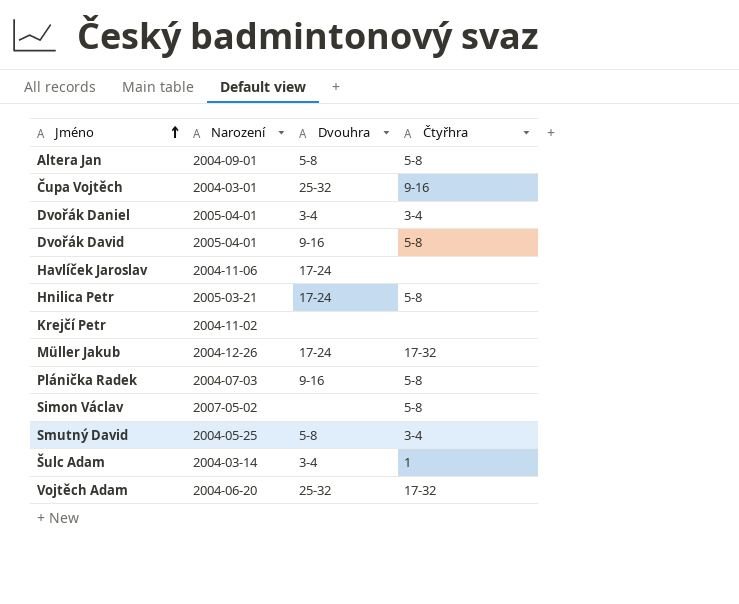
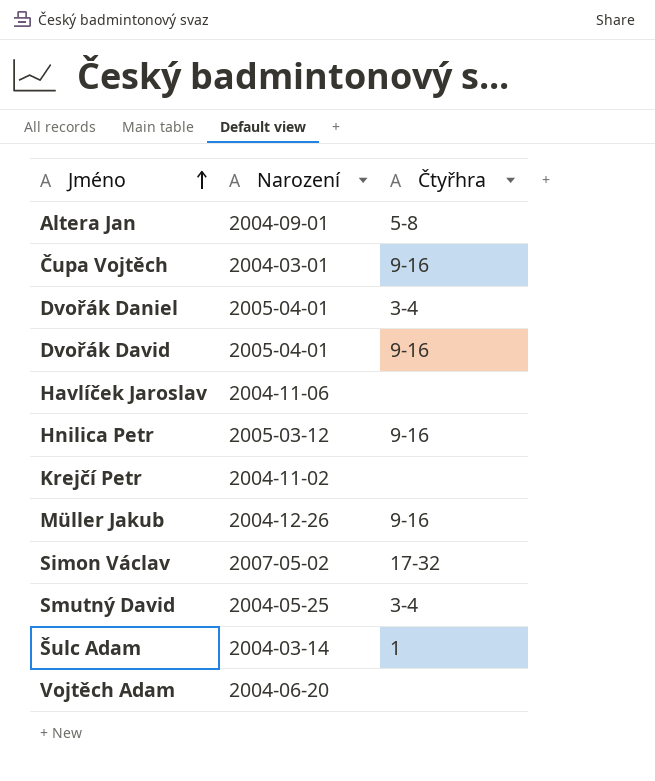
column Dvouhra | position: 3 -> none
row Plánička Radek: 2004-07-03 | 9-16 | 5-8 -> none
Dvořák David | Čtyřhra: 5-8 -> 9-16
Hnilica Petr | Narození: 2005-03-21 -> 2005-03-12
Hnilica Petr | Čtyřhra: 5-8 -> 9-16
Müller Jakub | Čtyřhra: 17-32 -> 9-16
Simon Václav | Čtyřhra: 5-8 -> 17-32
Vojtěch Adam | Čtyřhra: 17-32 -> none

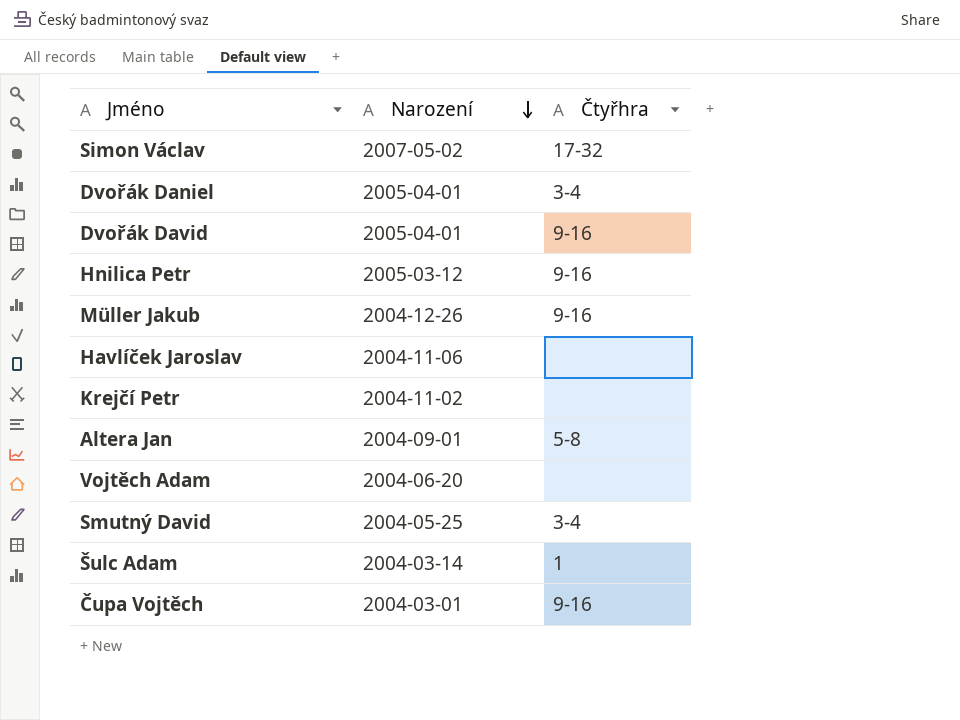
row order: Jméno ascending -> Narození descending

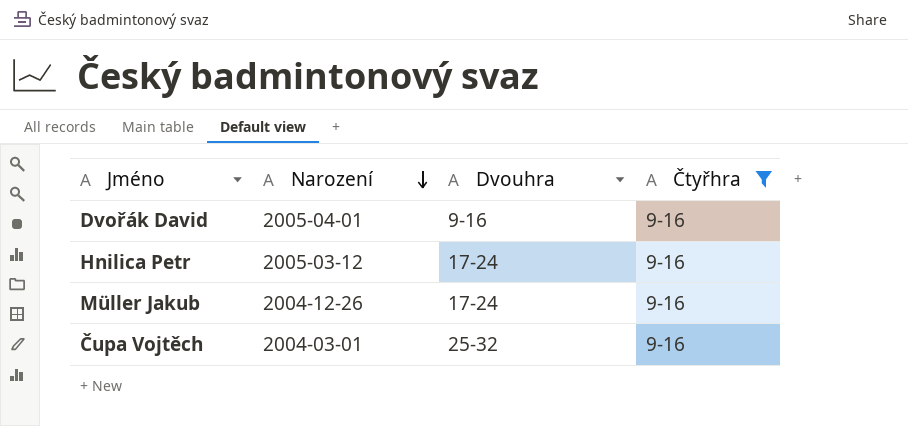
filter: none -> Čtyřhra = 9-16
column Dvouhra | position: none -> 3

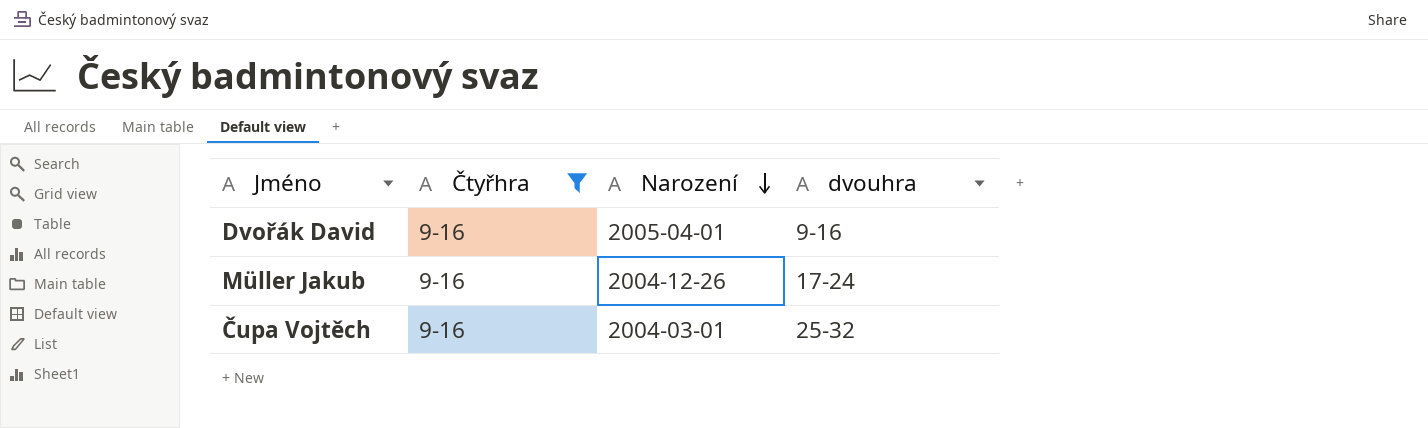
column Čtyřhra | position: 4 -> 2
column name: Dvouhra -> dvouhra
row Hnilica Petr: 2005-03-12 | 17-24 | 9-16 -> none

